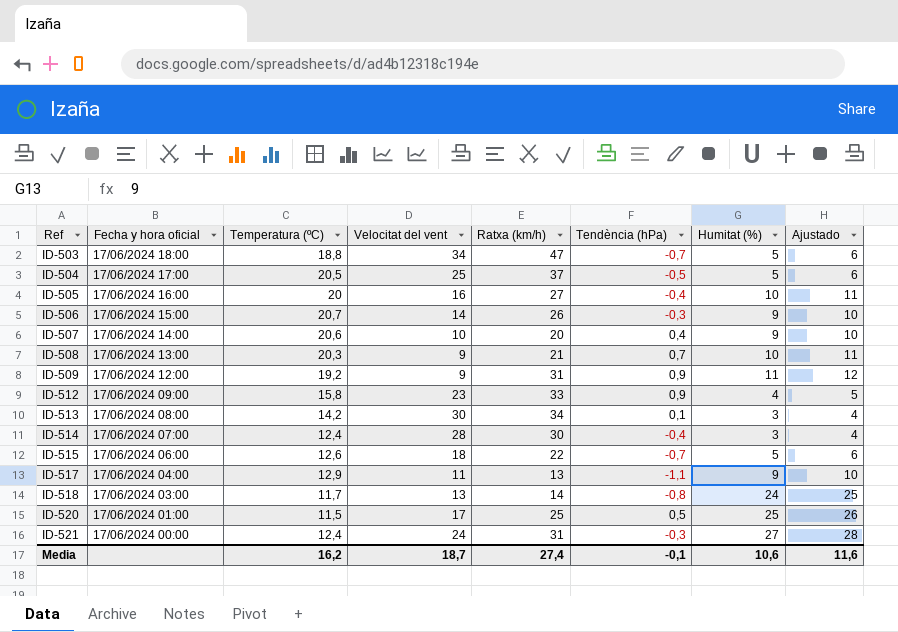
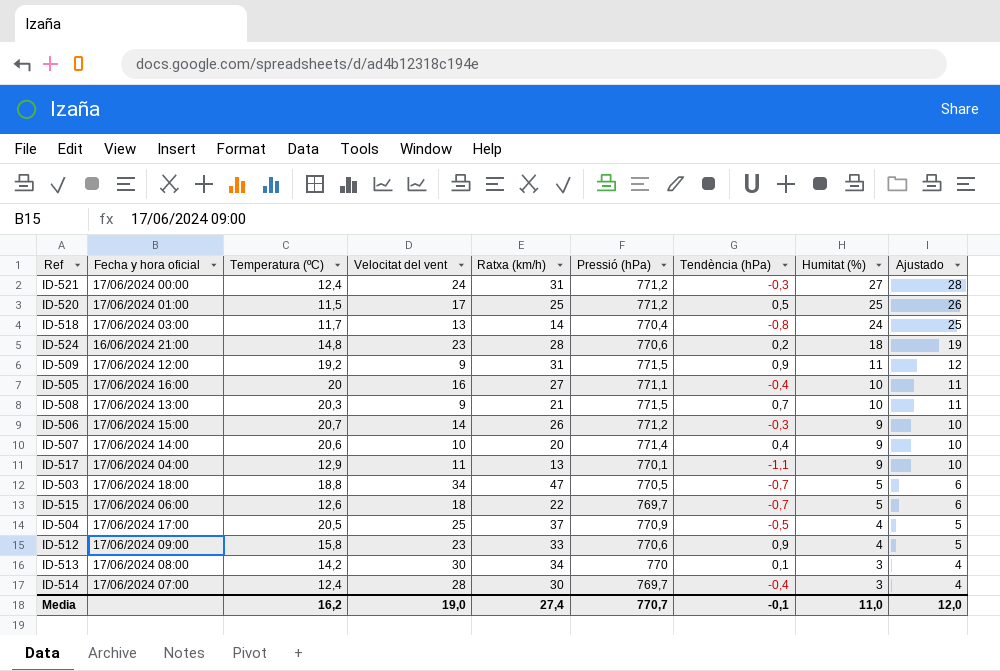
row order: Ref ascending -> Humitat (%) descending
column Pressió (hPa) | position: none -> 6
row ID-524: none -> 16/06/2024 21:00 | 14,8 | 23 | 28 | 770,6 | 0,2 | 18 | 19
ID-504 | Humitat (%): 5 -> 4
ID-504 | Ajustado: 6 -> 5
Media | Velocitat del vent: 18,7 -> 19,0
Media | Humitat (%): 10,6 -> 11,0
Media | Ajustado: 11,6 -> 12,0

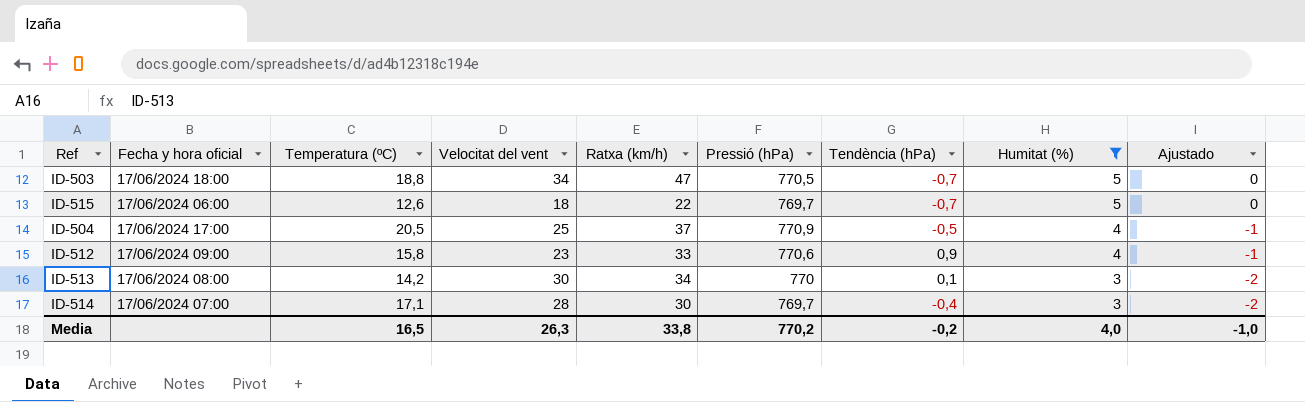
filter: none -> Humitat (%) <= 5
column Ajustado | formula: [Humitat (%)] + 1 -> [Humitat (%)] - 5
ID-514 | Temperatura (ºC): 12,4 -> 17,1
Media | Temperatura (ºC): 16,2 -> 16,5
Media | Velocitat del vent: 19,0 -> 26,3
Media | Ratxa (km/h): 27,4 -> 33,8
Media | Pressió (hPa): 770,7 -> 770,2
Media | Tendència (hPa): -0,1 -> -0,2
Media | Humitat (%): 11,0 -> 4,0
Media | Ajustado: 12,0 -> -1,0

